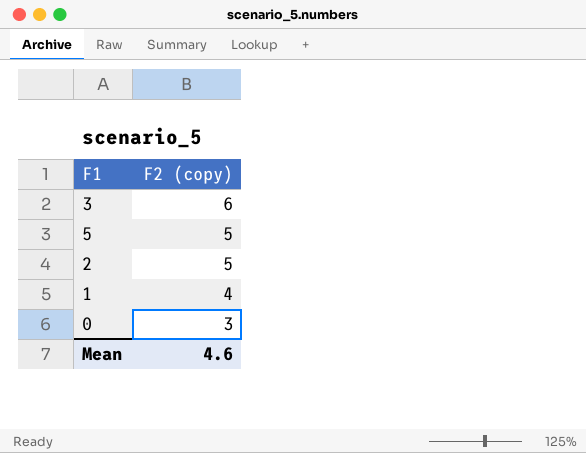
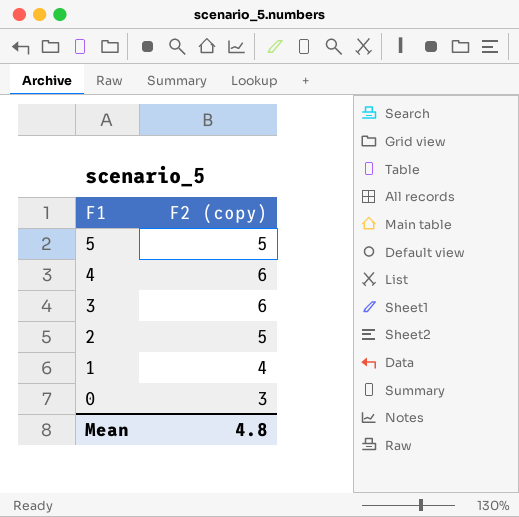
row order: F2 (copy) descending -> F1 descending
row 4: none -> 6
Mean | F2 (copy): 4.6 -> 4.8

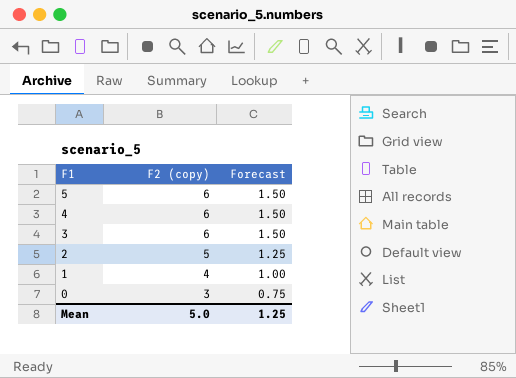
column Forecast | formula: none -> [F2 (copy)] * 0.25
5 | F2 (copy): 5 -> 6
Mean | F2 (copy): 4.8 -> 5.0

